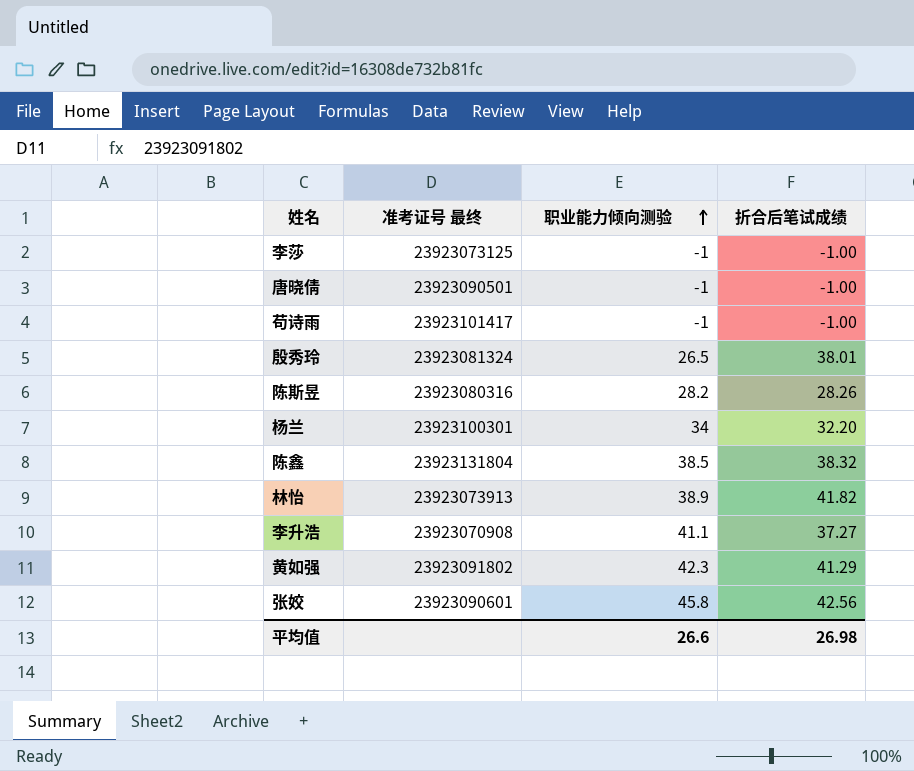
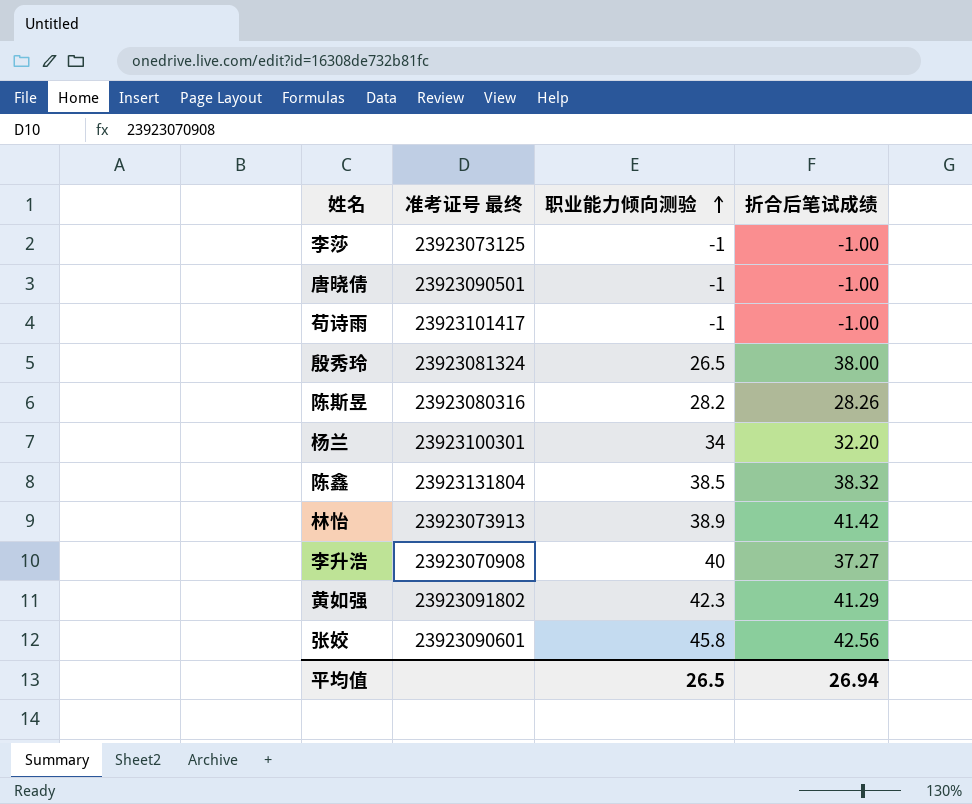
殷秀玲 | 折合后笔试成绩: 38.01 -> 38.00
林怡 | 折合后笔试成绩: 41.82 -> 41.42
李升浩 | 职业能力倾向测验: 41.1 -> 40
平均值 | 职业能力倾向测验: 26.6 -> 26.5
平均值 | 折合后笔试成绩: 26.98 -> 26.94

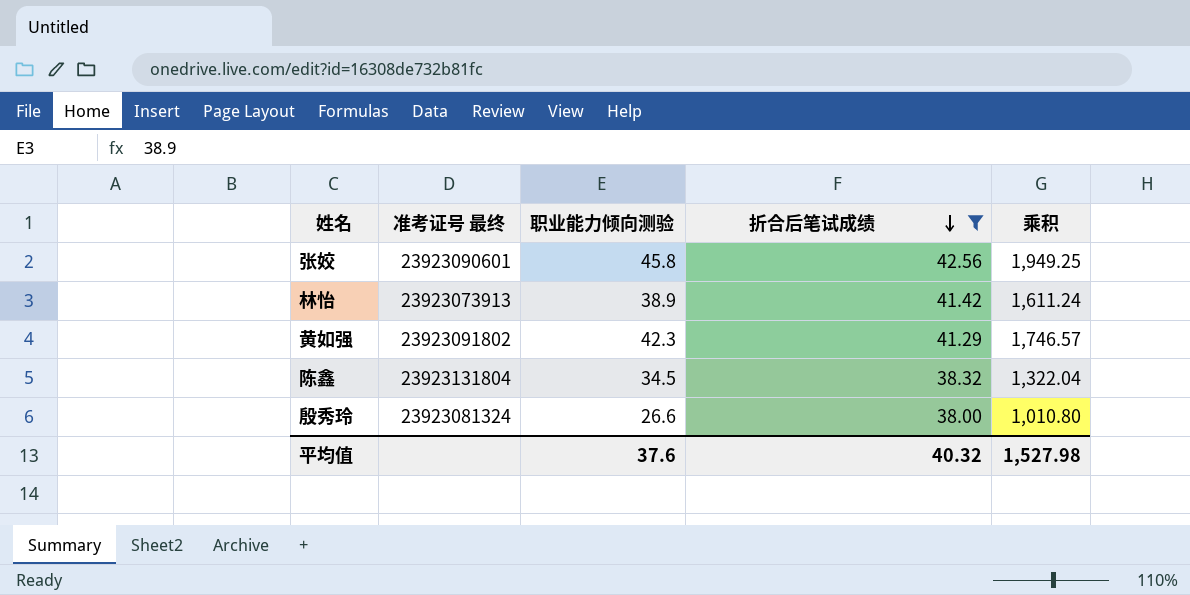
filter: none -> 折合后笔试成绩 >= 38.00
row order: 职业能力倾向测验 ascending -> 折合后笔试成绩 descending
column 乘积 | formula: none -> [职业能力倾向测验] * [折合后笔试成绩]
陈鑫 | 职业能力倾向测验: 38.5 -> 34.5
殷秀玲 | 职业能力倾向测验: 26.5 -> 26.6
平均值 | 职业能力倾向测验: 26.5 -> 37.6
平均值 | 折合后笔试成绩: 26.94 -> 40.32

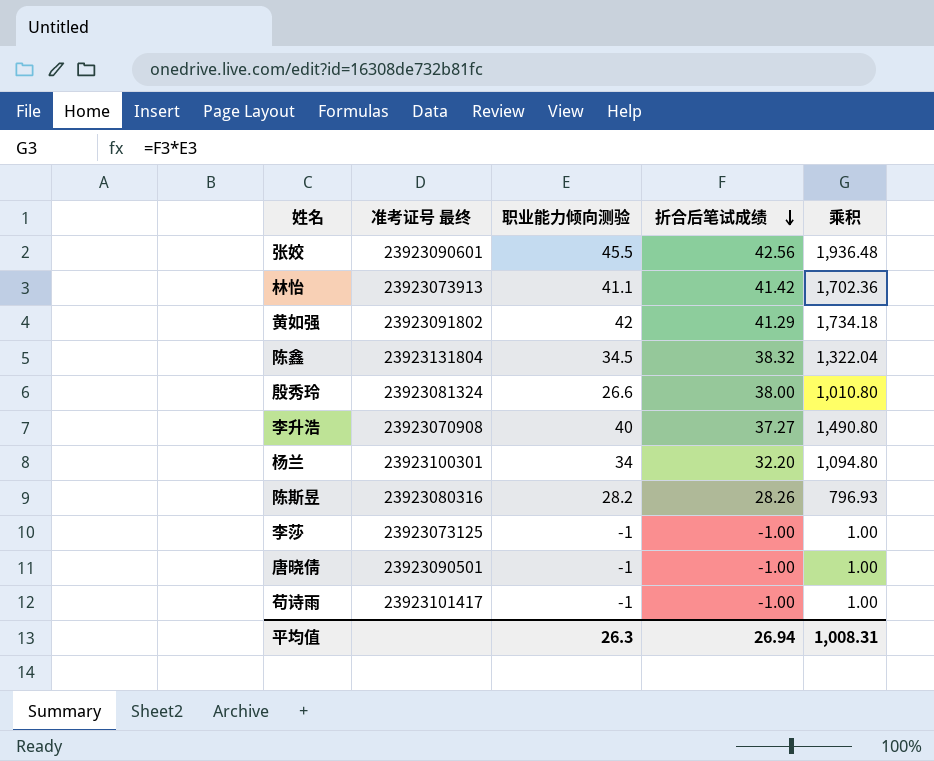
filter: 折合后笔试成绩 >= 38.00 -> none
张姣 | 职业能力倾向测验: 45.8 -> 45.5
张姣 | 乘积: 1,949.25 -> 1,936.48
林怡 | 职业能力倾向测验: 38.9 -> 41.1
林怡 | 乘积: 1,611.24 -> 1,702.36
黄如强 | 职业能力倾向测验: 42.3 -> 42
黄如强 | 乘积: 1,746.57 -> 1,734.18
平均值 | 职业能力倾向测验: 37.6 -> 26.3
平均值 | 折合后笔试成绩: 40.32 -> 26.94
平均值 | 乘积: 1,527.98 -> 1,008.31

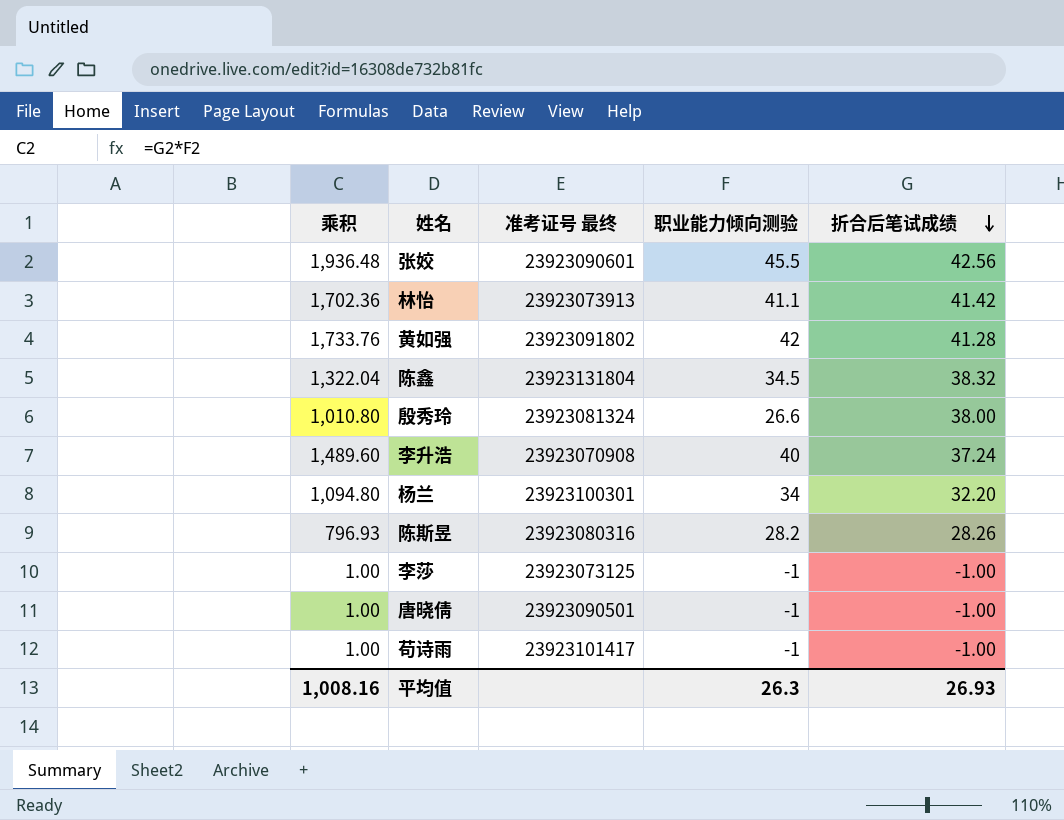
column 乘积 | position: 5 -> 1
黄如强 | 乘积: 1,734.18 -> 1,733.76
黄如强 | 折合后笔试成绩: 41.29 -> 41.28
李升浩 | 乘积: 1,490.80 -> 1,489.60
李升浩 | 折合后笔试成绩: 37.27 -> 37.24
平均值 | 乘积: 1,008.31 -> 1,008.16
平均值 | 折合后笔试成绩: 26.94 -> 26.93

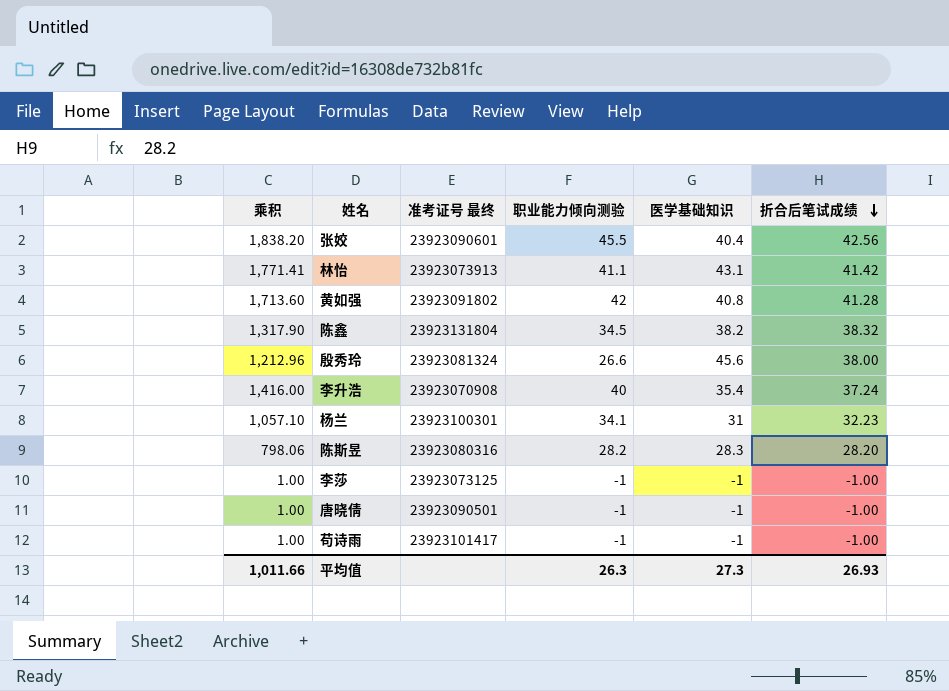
column 乘积 | formula: [职业能力倾向测验] * [折合后笔试成绩] -> [职业能力倾向测验] * [医学基础知识]
column 医学基础知识 | position: none -> 5
杨兰 | 职业能力倾向测验: 34 -> 34.1
杨兰 | 折合后笔试成绩: 32.20 -> 32.23
陈斯昱 | 折合后笔试成绩: 28.26 -> 28.20
平均值 | 乘积: 1,008.16 -> 1,011.66

